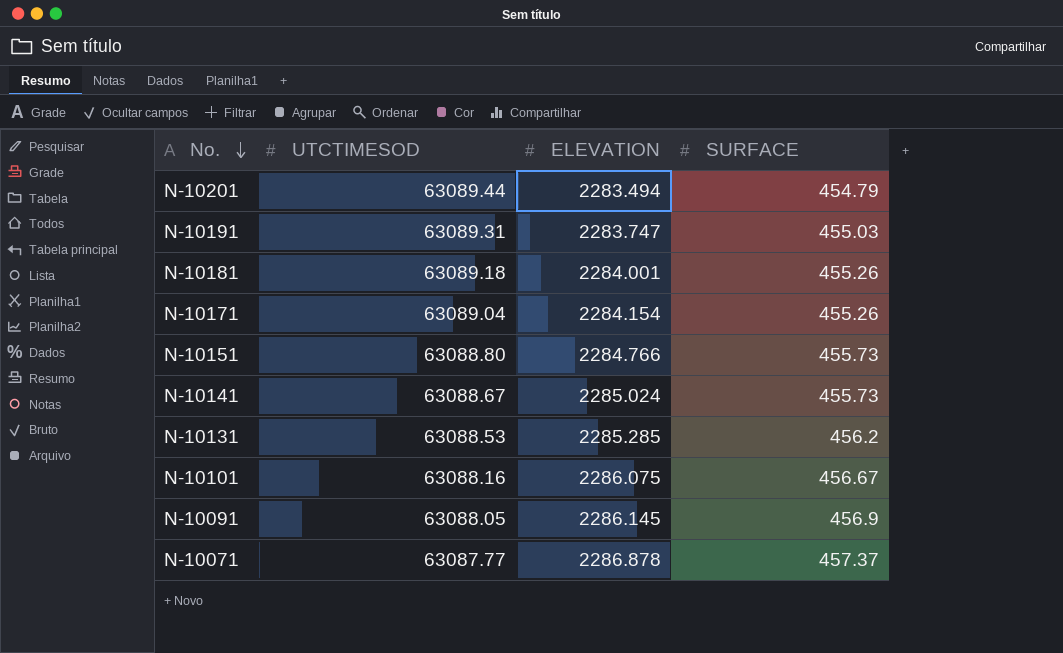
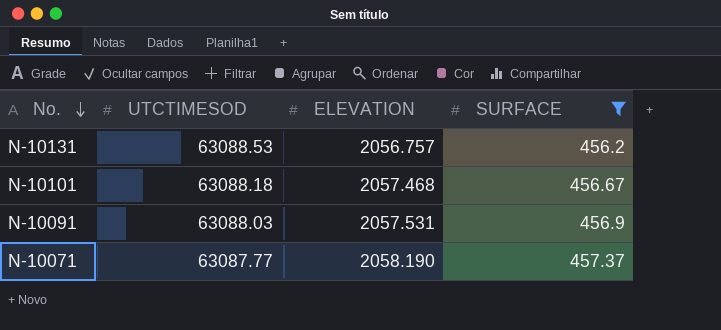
filter: none -> SURFACE >= 456.2
N-10131 | ELEVATION: 2285.285 -> 2056.757
N-10101 | UTCTIMESOD: 63088.16 -> 63088.18
N-10101 | ELEVATION: 2286.075 -> 2057.468
N-10091 | UTCTIMESOD: 63088.05 -> 63088.03
N-10091 | ELEVATION: 2286.145 -> 2057.531
N-10071 | ELEVATION: 2286.878 -> 2058.190

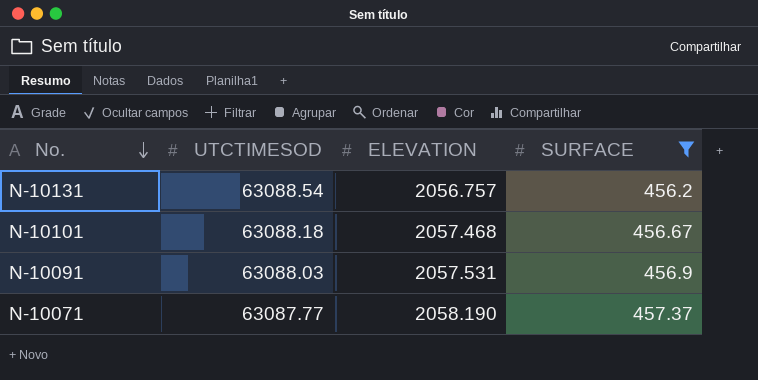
N-10131 | UTCTIMESOD: 63088.53 -> 63088.54

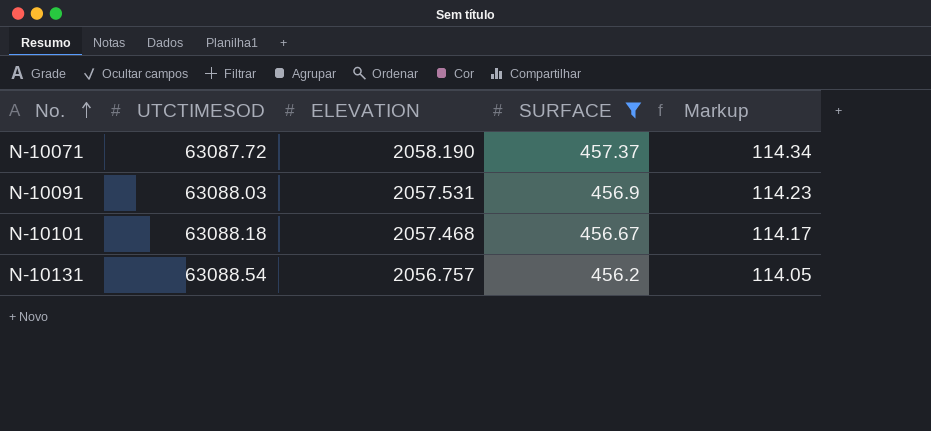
row order: No. descending -> No. ascending
column Markup | formula: none -> [SURFACE] * 0.25
N-10071 | UTCTIMESOD: 63087.77 -> 63087.72

